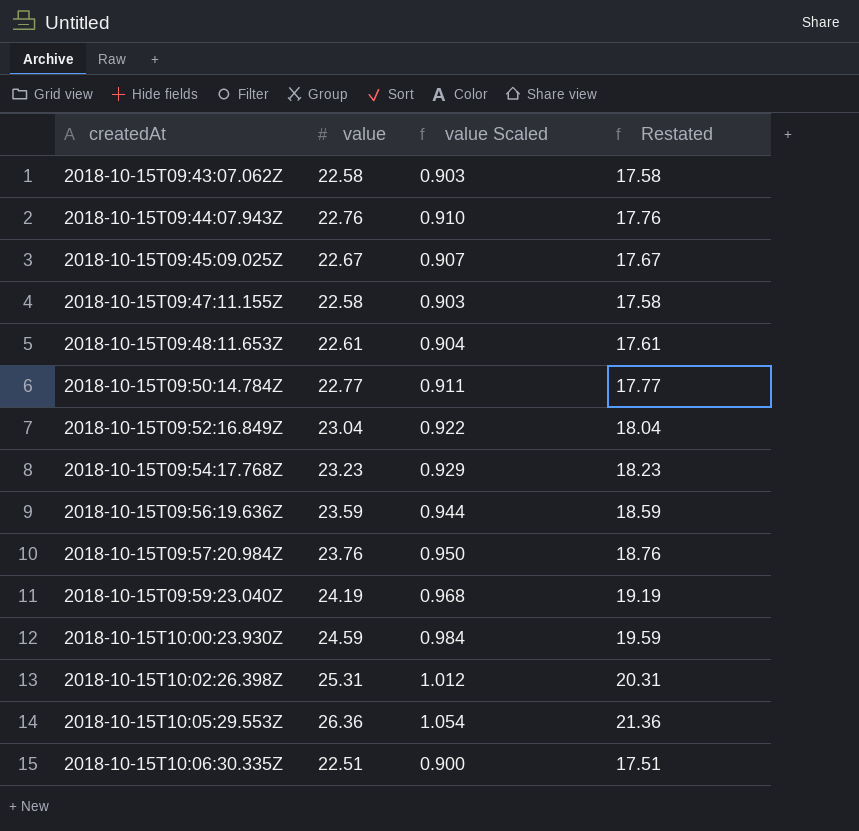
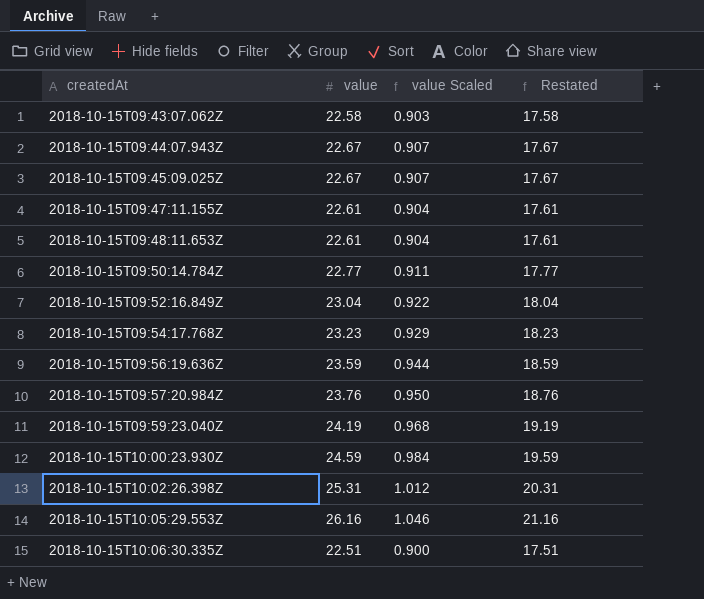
2018-10-15T09:44:07.943Z | value: 22.76 -> 22.67
2018-10-15T09:44:07.943Z | value Scaled: 0.910 -> 0.907
2018-10-15T09:44:07.943Z | Restated: 17.76 -> 17.67
2018-10-15T09:47:11.155Z | value: 22.58 -> 22.61
2018-10-15T09:47:11.155Z | value Scaled: 0.903 -> 0.904
2018-10-15T09:47:11.155Z | Restated: 17.58 -> 17.61
2018-10-15T10:05:29.553Z | value: 26.36 -> 26.16
2018-10-15T10:05:29.553Z | value Scaled: 1.054 -> 1.046
2018-10-15T10:05:29.553Z | Restated: 21.36 -> 21.16

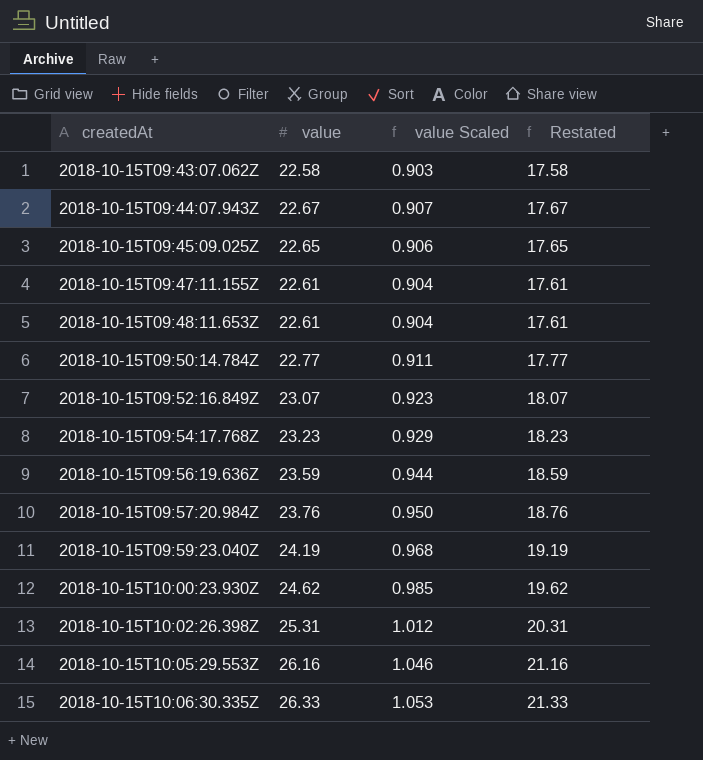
2018-10-15T09:45:09.025Z | value: 22.67 -> 22.65
2018-10-15T09:45:09.025Z | value Scaled: 0.907 -> 0.906
2018-10-15T09:45:09.025Z | Restated: 17.67 -> 17.65
2018-10-15T09:52:16.849Z | value: 23.04 -> 23.07
2018-10-15T09:52:16.849Z | value Scaled: 0.922 -> 0.923
2018-10-15T09:52:16.849Z | Restated: 18.04 -> 18.07
2018-10-15T10:00:23.930Z | value: 24.59 -> 24.62
2018-10-15T10:00:23.930Z | value Scaled: 0.984 -> 0.985
2018-10-15T10:00:23.930Z | Restated: 19.59 -> 19.62
2018-10-15T10:06:30.335Z | value: 22.51 -> 26.33
2018-10-15T10:06:30.335Z | value Scaled: 0.900 -> 1.053
2018-10-15T10:06:30.335Z | Restated: 17.51 -> 21.33

